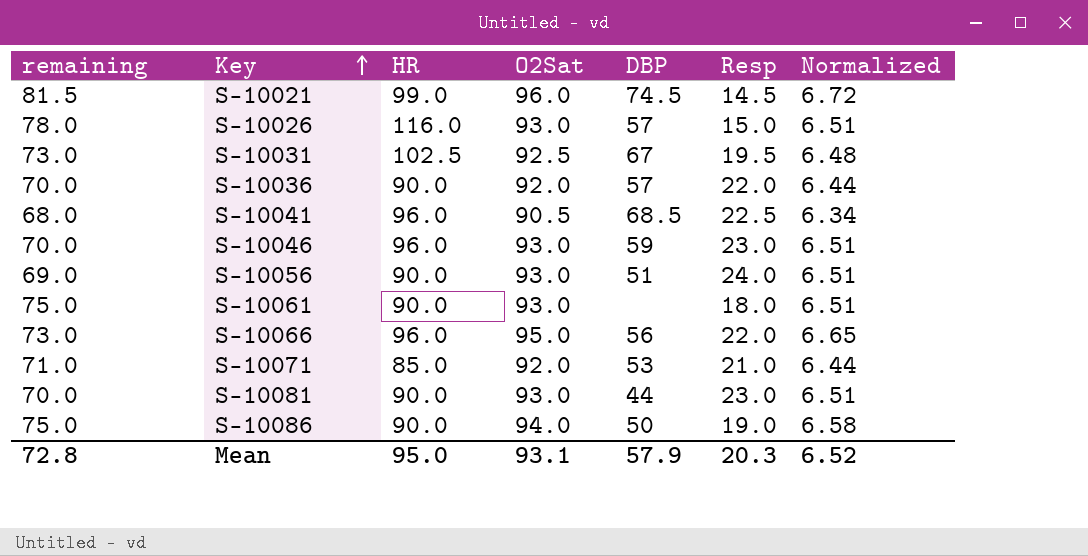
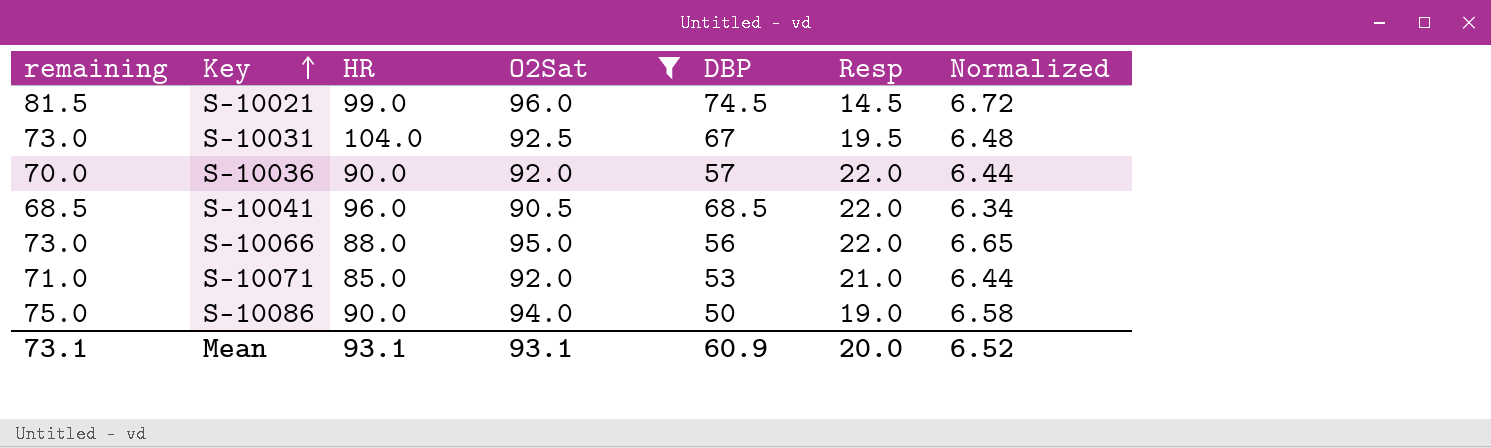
filter: none -> O2Sat != 93.0
S-10031 | HR: 102.5 -> 104.0
S-10041 | remaining: 68.0 -> 68.5
S-10041 | Resp: 22.5 -> 22.0
S-10066 | HR: 96.0 -> 88.0
Mean | remaining: 72.8 -> 73.1
Mean | HR: 95.0 -> 93.1
Mean | DBP: 57.9 -> 60.9
Mean | Resp: 20.3 -> 20.0

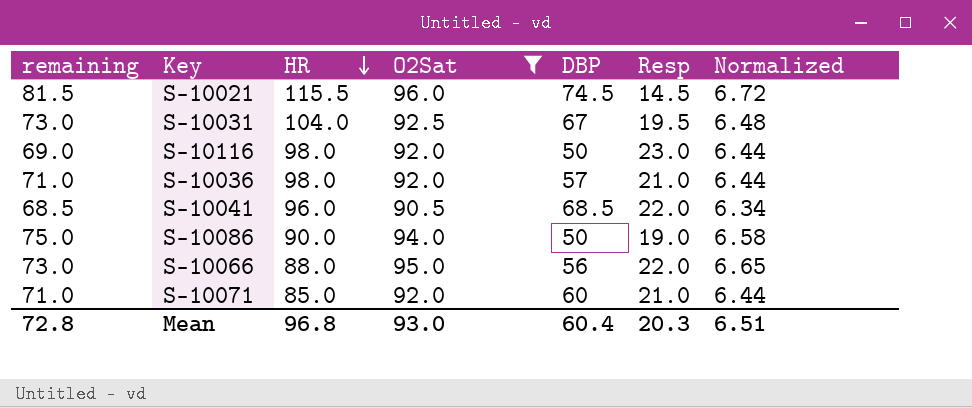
row order: Key ascending -> HR descending
S-10021 | HR: 99.0 -> 115.5
row S-10116: none -> 69.0 | 98.0 | 92.0 | 50 | 23.0 | 6.44
S-10036 | remaining: 70.0 -> 71.0
S-10036 | HR: 90.0 -> 98.0
S-10036 | Resp: 22.0 -> 21.0
S-10071 | DBP: 53 -> 60
Mean | remaining: 73.1 -> 72.8
Mean | HR: 93.1 -> 96.8
Mean | O2Sat: 93.1 -> 93.0
Mean | DBP: 60.9 -> 60.4
Mean | Resp: 20.0 -> 20.3
Mean | Normalized: 6.52 -> 6.51

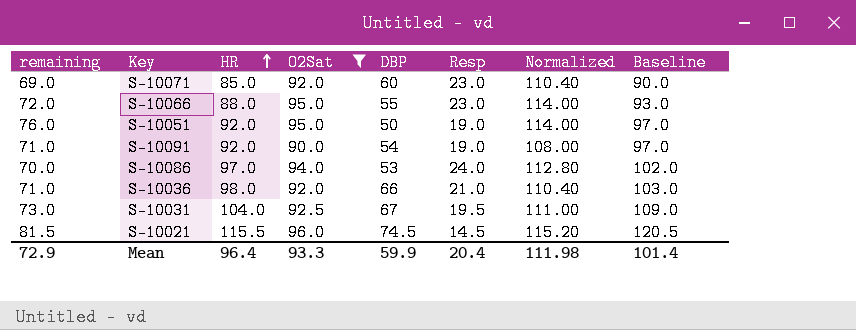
row order: HR descending -> HR ascending
column Normalized | formula: [O2Sat] * 0.07 -> [O2Sat] * 1.2
column Baseline | formula: none -> [HR] + 5
row S-10116: 69.0 | 98.0 | 92.0 | 50 | 23.0 | 6.44 -> none
row S-10041: 68.5 | 96.0 | 90.5 | 68.5 | 22.0 | 6.34 -> none
S-10071 | remaining: 71.0 -> 69.0
S-10071 | Resp: 21.0 -> 23.0
S-10066 | remaining: 73.0 -> 72.0
S-10066 | DBP: 56 -> 55
S-10066 | Resp: 22.0 -> 23.0
row S-10051: none -> 76.0 | 92.0 | 95.0 | 50 | 19.0 | 114.00 | 97.0
row S-10091: none -> 71.0 | 92.0 | 90.0 | 54 | 19.0 | 108.00 | 97.0
S-10086 | remaining: 75.0 -> 70.0
S-10086 | HR: 90.0 -> 97.0
S-10086 | DBP: 50 -> 53
S-10086 | Resp: 19.0 -> 24.0
S-10036 | DBP: 57 -> 66
Mean | remaining: 72.8 -> 72.9
Mean | HR: 96.8 -> 96.4
Mean | O2Sat: 93.0 -> 93.3
Mean | DBP: 60.4 -> 59.9
Mean | Resp: 20.3 -> 20.4
Mean | Normalized: 6.51 -> 111.98

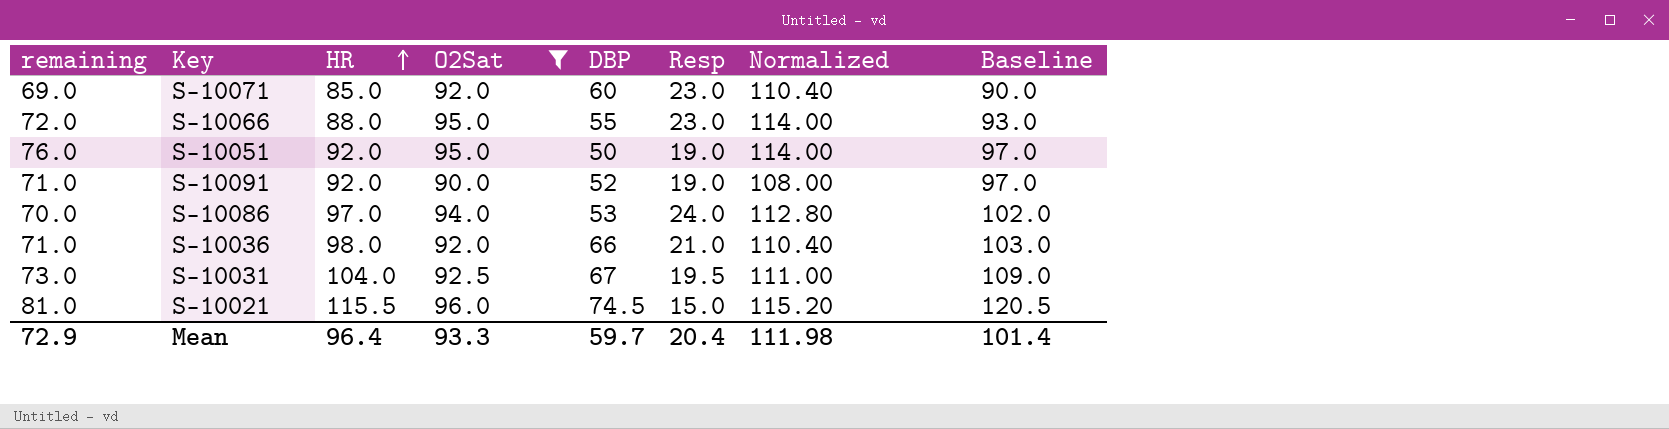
S-10091 | DBP: 54 -> 52
S-10021 | remaining: 81.5 -> 81.0
S-10021 | Resp: 14.5 -> 15.0
Mean | DBP: 59.9 -> 59.7

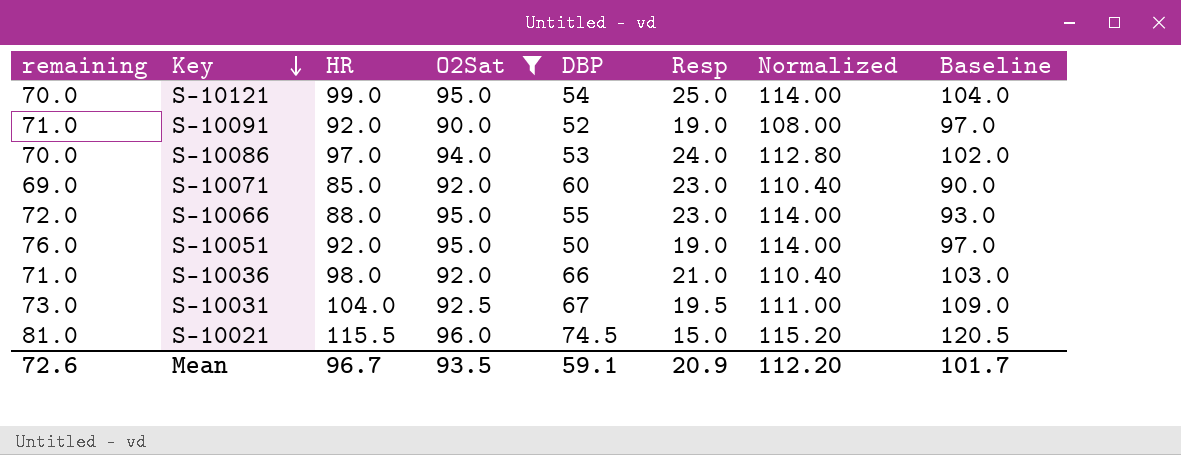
row order: HR ascending -> Key descending
row S-10121: none -> 70.0 | 99.0 | 95.0 | 54 | 25.0 | 114.00 | 104.0
Mean | remaining: 72.9 -> 72.6
Mean | HR: 96.4 -> 96.7
Mean | O2Sat: 93.3 -> 93.5
Mean | DBP: 59.7 -> 59.1
Mean | Resp: 20.4 -> 20.9
Mean | Normalized: 111.98 -> 112.20
Mean | Baseline: 101.4 -> 101.7

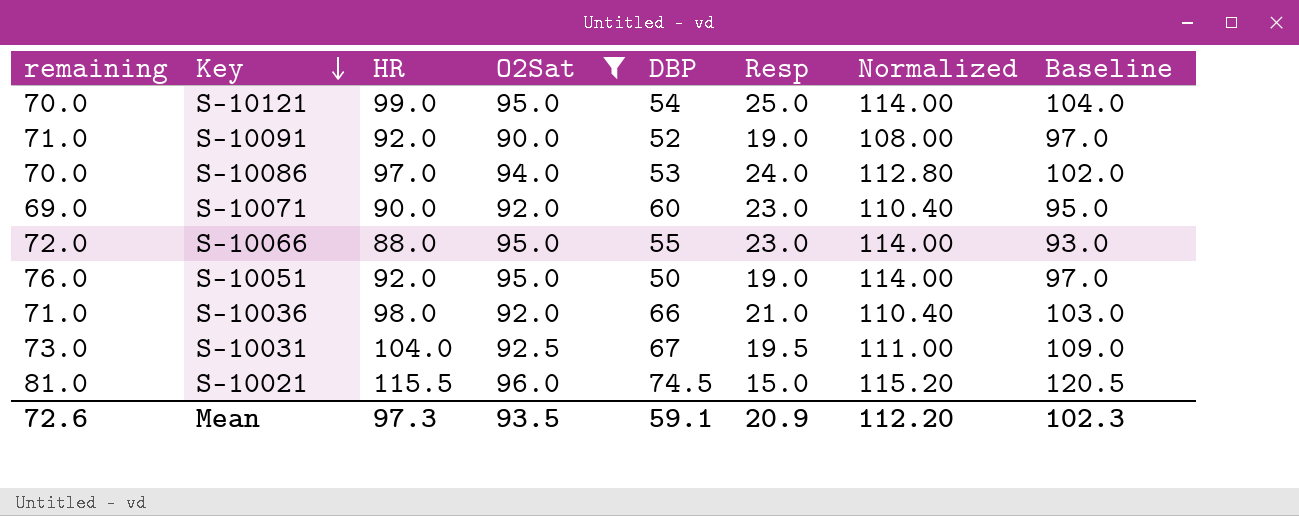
S-10071 | HR: 85.0 -> 90.0
S-10071 | Baseline: 90.0 -> 95.0
Mean | HR: 96.7 -> 97.3
Mean | Baseline: 101.7 -> 102.3

